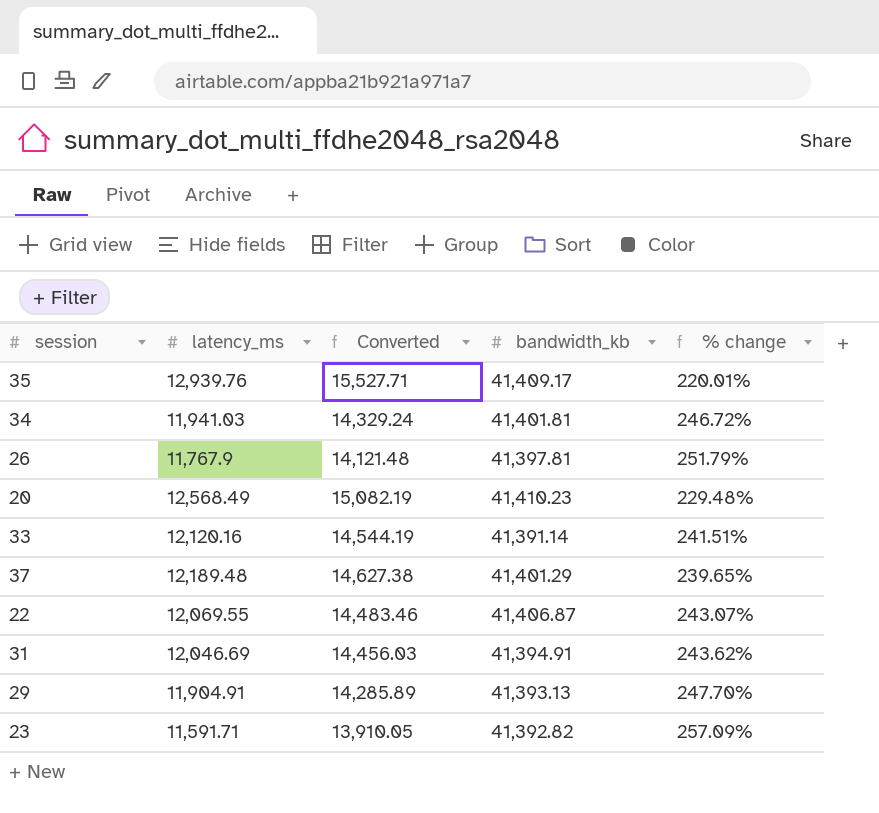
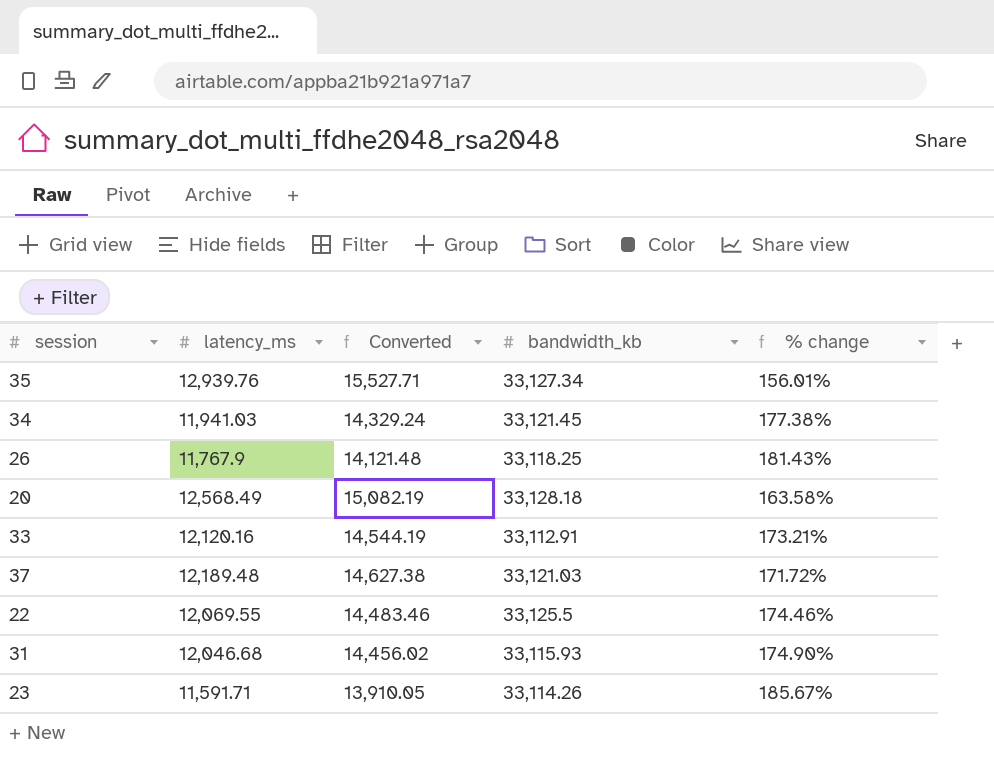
row 29: 11,904.91 | 14,285.89 | 41,393.13 | 247.70% -> none
35 | bandwidth_kb: 41,409.17 -> 33,127.34
35 | % change: 220.01% -> 156.01%
34 | bandwidth_kb: 41,401.81 -> 33,121.45
34 | % change: 246.72% -> 177.38%
26 | bandwidth_kb: 41,397.81 -> 33,118.25
26 | % change: 251.79% -> 181.43%
20 | bandwidth_kb: 41,410.23 -> 33,128.18
20 | % change: 229.48% -> 163.58%
33 | bandwidth_kb: 41,391.14 -> 33,112.91
33 | % change: 241.51% -> 173.21%
37 | bandwidth_kb: 41,401.29 -> 33,121.03
37 | % change: 239.65% -> 171.72%
22 | bandwidth_kb: 41,406.87 -> 33,125.5
22 | % change: 243.07% -> 174.46%
31 | latency_ms: 12,046.69 -> 12,046.68
31 | Converted: 14,456.03 -> 14,456.02
31 | bandwidth_kb: 41,394.91 -> 33,115.93
31 | % change: 243.62% -> 174.90%
23 | bandwidth_kb: 41,392.82 -> 33,114.26
23 | % change: 257.09% -> 185.67%

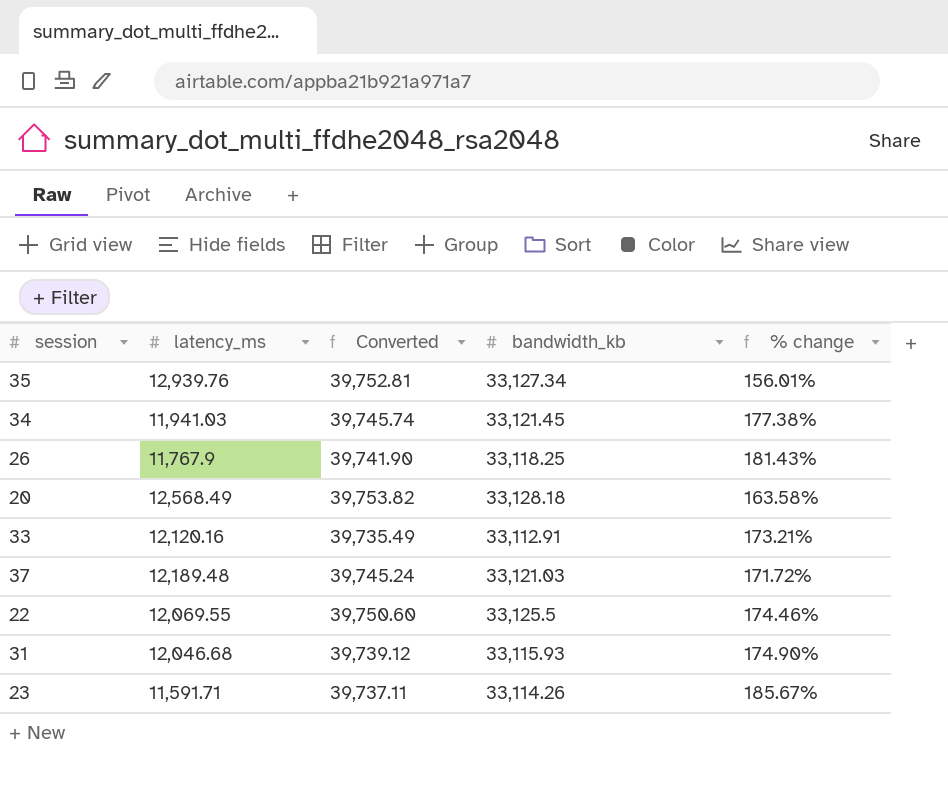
column Converted | formula: [latency_ms] * 1.2 -> [bandwidth_kb] * 1.2

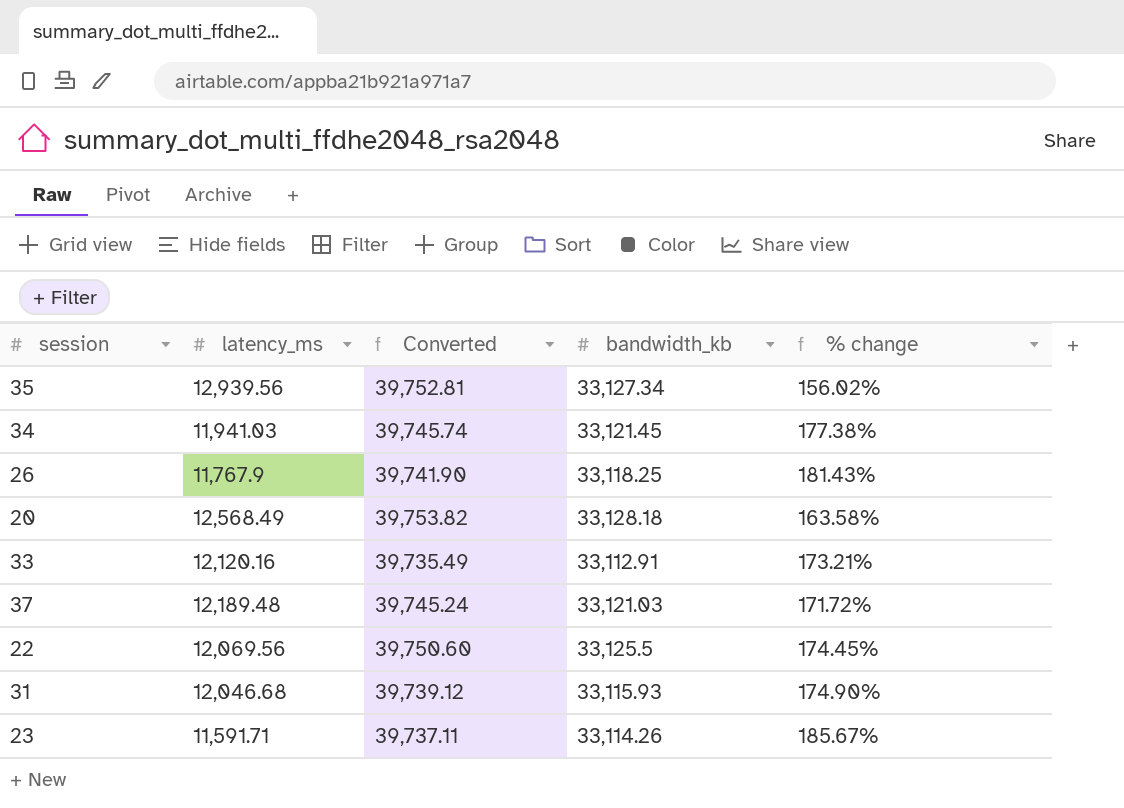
35 | latency_ms: 12,939.76 -> 12,939.56
35 | % change: 156.01% -> 156.02%
22 | latency_ms: 12,069.55 -> 12,069.56
22 | % change: 174.46% -> 174.45%

